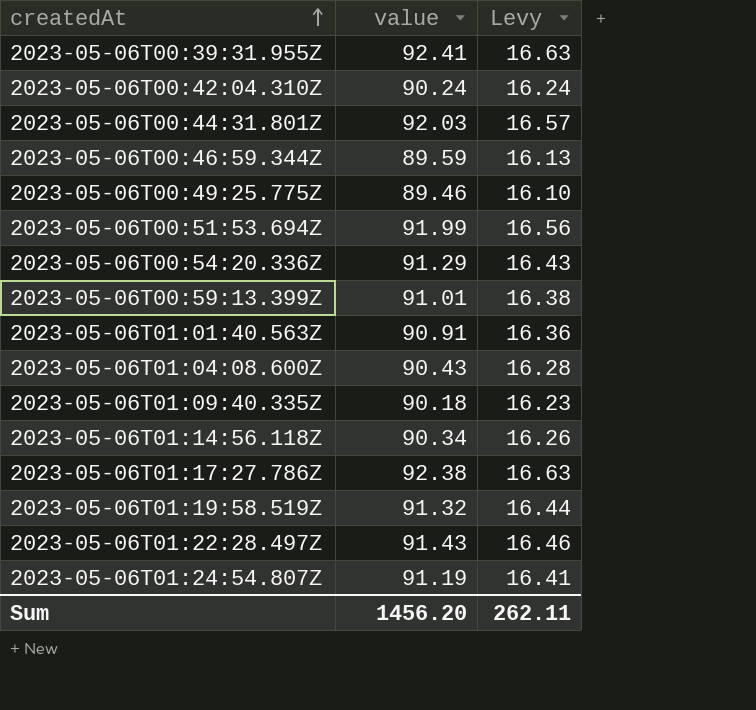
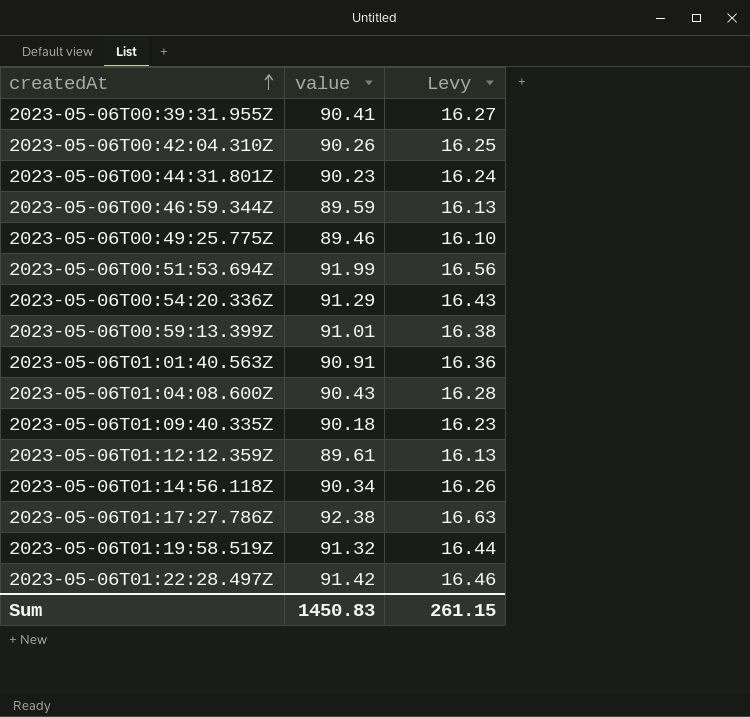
row 2023-05-06T01:24:54.807Z: 91.19 | 16.41 -> none
2023-05-06T00:39:31.955Z | value: 92.41 -> 90.41
2023-05-06T00:39:31.955Z | Levy: 16.63 -> 16.27
2023-05-06T00:42:04.310Z | value: 90.24 -> 90.26
2023-05-06T00:42:04.310Z | Levy: 16.24 -> 16.25
2023-05-06T00:44:31.801Z | value: 92.03 -> 90.23
2023-05-06T00:44:31.801Z | Levy: 16.57 -> 16.24
row 2023-05-06T01:12:12.359Z: none -> 89.61 | 16.13
2023-05-06T01:22:28.497Z | value: 91.43 -> 91.42
Sum | value: 1456.20 -> 1450.83
Sum | Levy: 262.11 -> 261.15

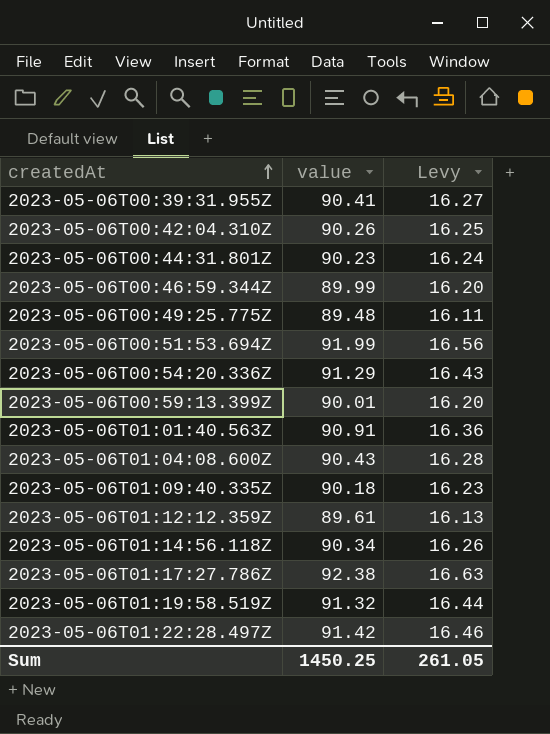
2023-05-06T00:46:59.344Z | value: 89.59 -> 89.99
2023-05-06T00:46:59.344Z | Levy: 16.13 -> 16.20
2023-05-06T00:49:25.775Z | value: 89.46 -> 89.48
2023-05-06T00:49:25.775Z | Levy: 16.10 -> 16.11
2023-05-06T00:59:13.399Z | value: 91.01 -> 90.01
2023-05-06T00:59:13.399Z | Levy: 16.38 -> 16.20
Sum | value: 1450.83 -> 1450.25
Sum | Levy: 261.15 -> 261.05

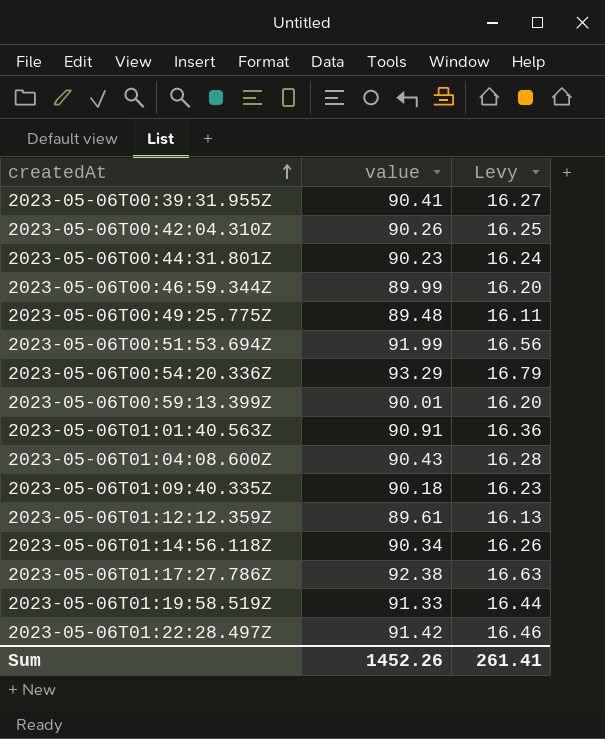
2023-05-06T00:54:20.336Z | value: 91.29 -> 93.29
2023-05-06T00:54:20.336Z | Levy: 16.43 -> 16.79
2023-05-06T01:19:58.519Z | value: 91.32 -> 91.33
Sum | value: 1450.25 -> 1452.26
Sum | Levy: 261.05 -> 261.41

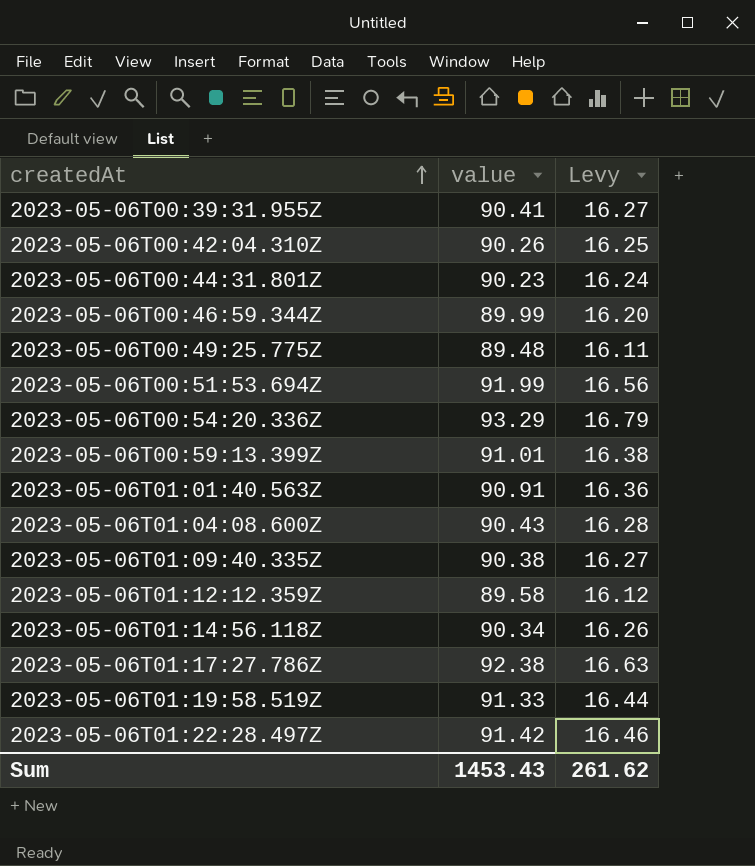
2023-05-06T00:59:13.399Z | value: 90.01 -> 91.01
2023-05-06T00:59:13.399Z | Levy: 16.20 -> 16.38
2023-05-06T01:09:40.335Z | value: 90.18 -> 90.38
2023-05-06T01:09:40.335Z | Levy: 16.23 -> 16.27
2023-05-06T01:12:12.359Z | value: 89.61 -> 89.58
2023-05-06T01:12:12.359Z | Levy: 16.13 -> 16.12
Sum | value: 1452.26 -> 1453.43
Sum | Levy: 261.41 -> 261.62

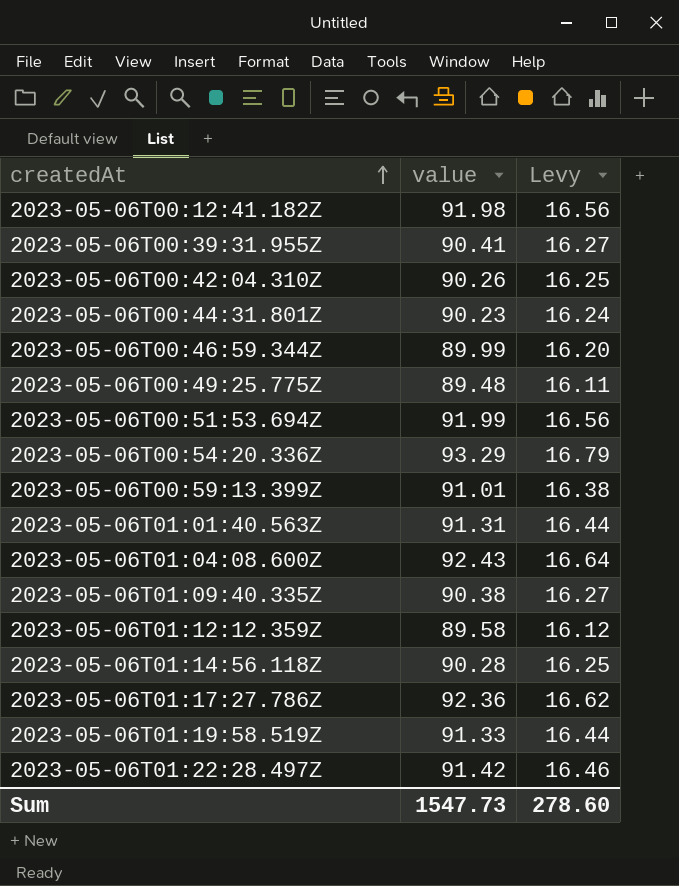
row 2023-05-06T00:12:41.182Z: none -> 91.98 | 16.56
2023-05-06T01:01:40.563Z | value: 90.91 -> 91.31
2023-05-06T01:01:40.563Z | Levy: 16.36 -> 16.44
2023-05-06T01:04:08.600Z | value: 90.43 -> 92.43
2023-05-06T01:04:08.600Z | Levy: 16.28 -> 16.64
2023-05-06T01:14:56.118Z | value: 90.34 -> 90.28
2023-05-06T01:14:56.118Z | Levy: 16.26 -> 16.25
2023-05-06T01:17:27.786Z | value: 92.38 -> 92.36
2023-05-06T01:17:27.786Z | Levy: 16.63 -> 16.62
Sum | value: 1453.43 -> 1547.73
Sum | Levy: 261.62 -> 278.60

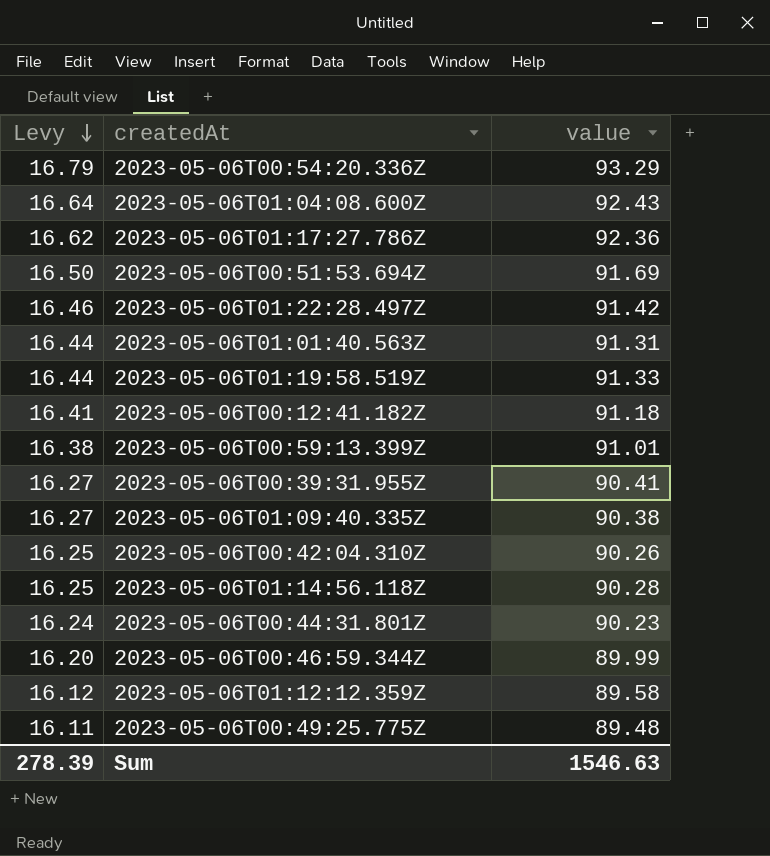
row order: createdAt ascending -> Levy descending
column Levy | position: 3 -> 1
2023-05-06T00:51:53.694Z | Levy: 16.56 -> 16.50
2023-05-06T00:51:53.694Z | value: 91.99 -> 91.69
2023-05-06T00:12:41.182Z | Levy: 16.56 -> 16.41
2023-05-06T00:12:41.182Z | value: 91.98 -> 91.18
Sum | Levy: 278.60 -> 278.39
Sum | value: 1547.73 -> 1546.63

